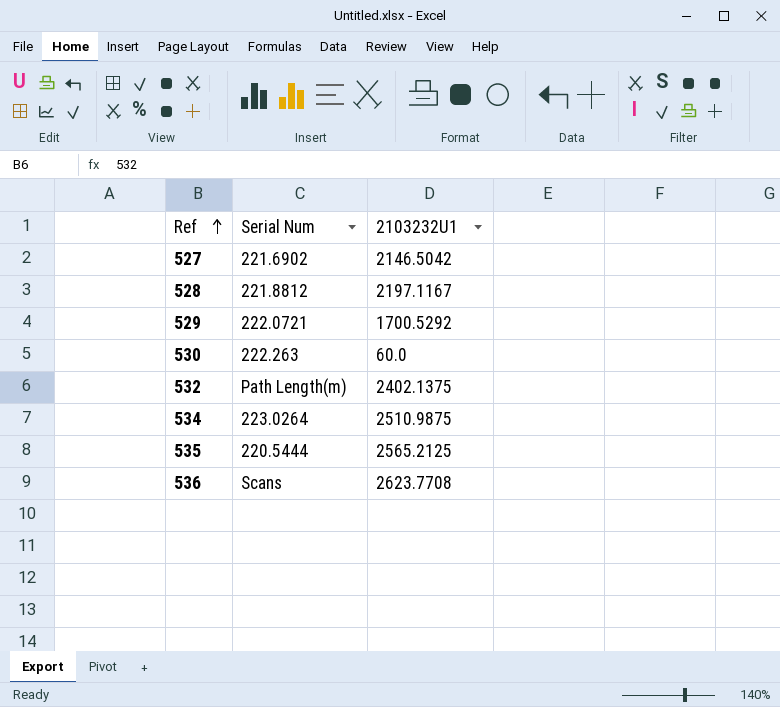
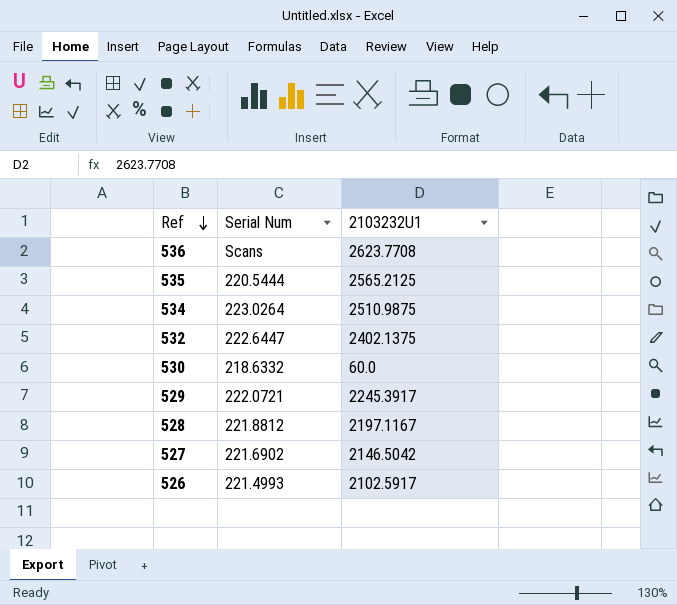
row order: Ref ascending -> Ref descending
532 | Serial Num: Path Length(m) -> 222.6447
530 | Serial Num: 222.263 -> 218.6332
529 | 2103232U1: 1700.5292 -> 2245.3917
row 526: none -> 221.4993 | 2102.5917

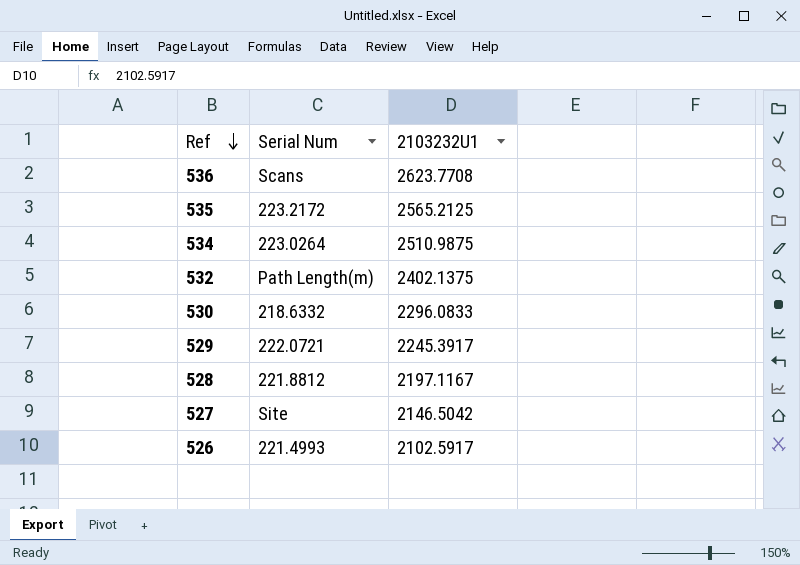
535 | Serial Num: 220.5444 -> 223.2172
532 | Serial Num: 222.6447 -> Path Length(m)
530 | 2103232U1: 60.0 -> 2296.0833
527 | Serial Num: 221.6902 -> Site

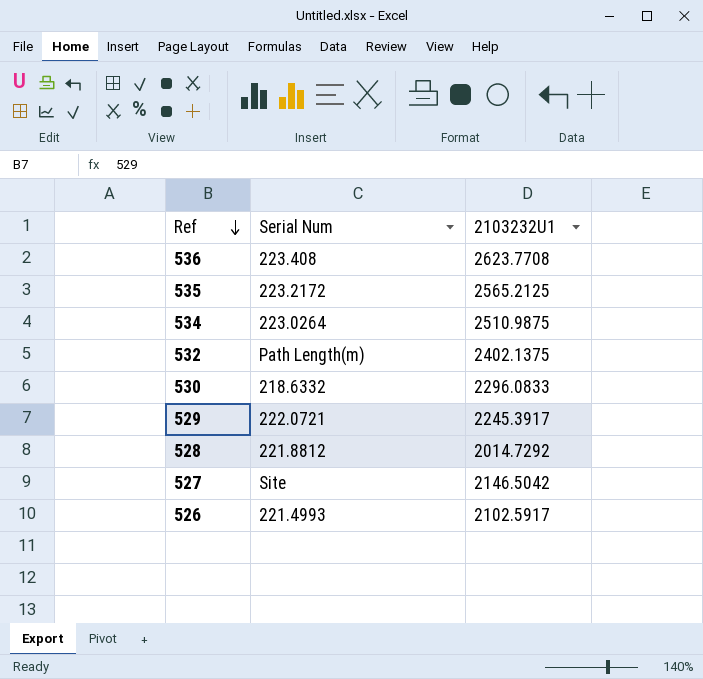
536 | Serial Num: Scans -> 223.408
528 | 2103232U1: 2197.1167 -> 2014.7292

